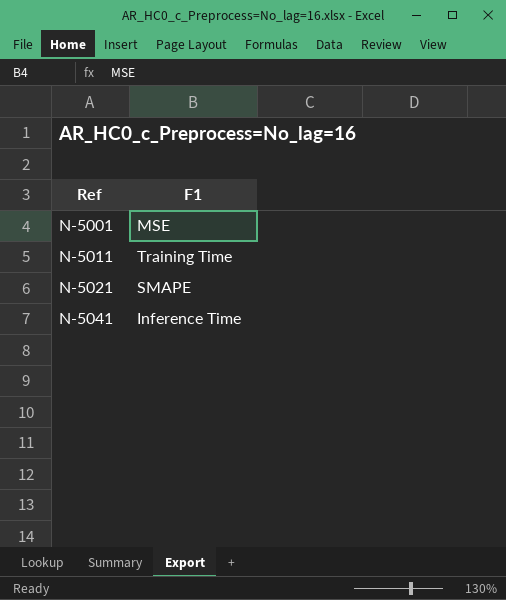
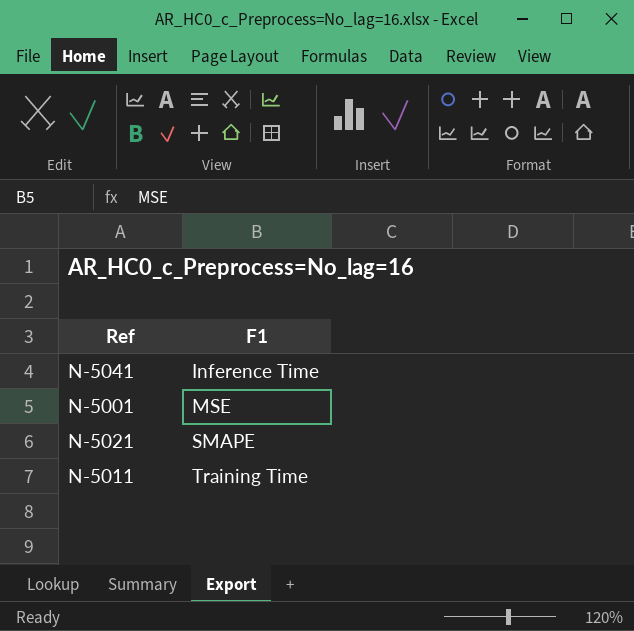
row order: Ref ascending -> F1 ascending

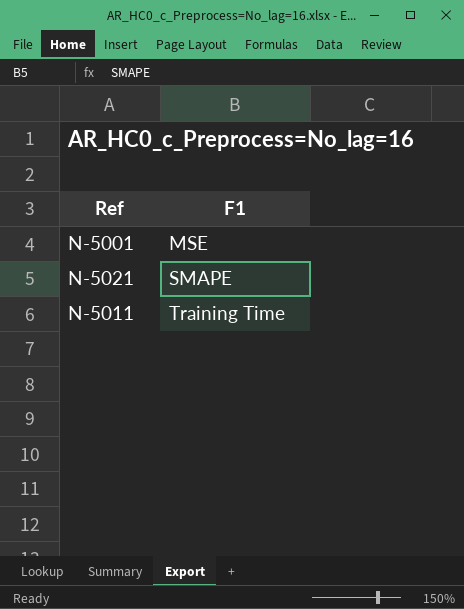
row N-5041: Inference Time -> none

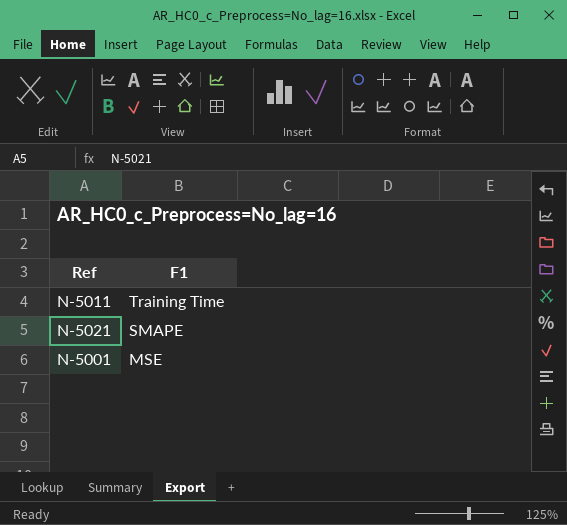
row order: F1 ascending -> F1 descending

